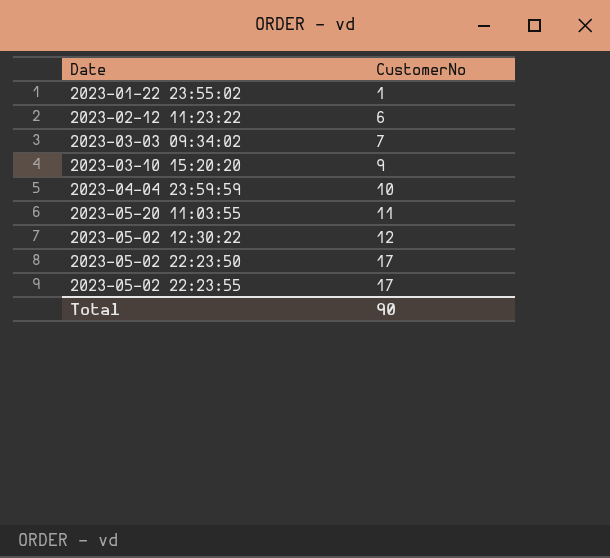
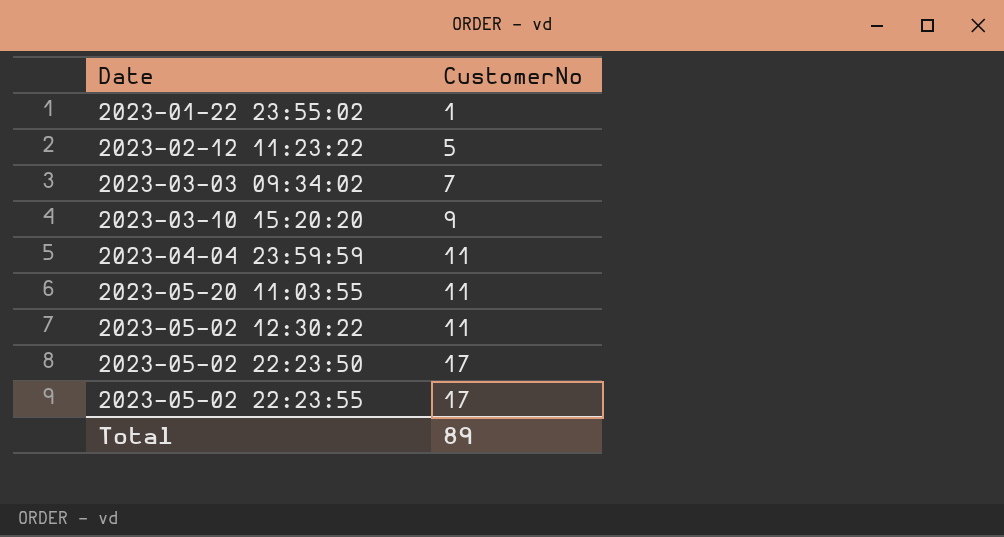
2023-02-12 11:23:22 | CustomerNo: 6 -> 5
2023-04-04 23:59:59 | CustomerNo: 10 -> 11
2023-05-02 12:30:22 | CustomerNo: 12 -> 11
Total | CustomerNo: 90 -> 89

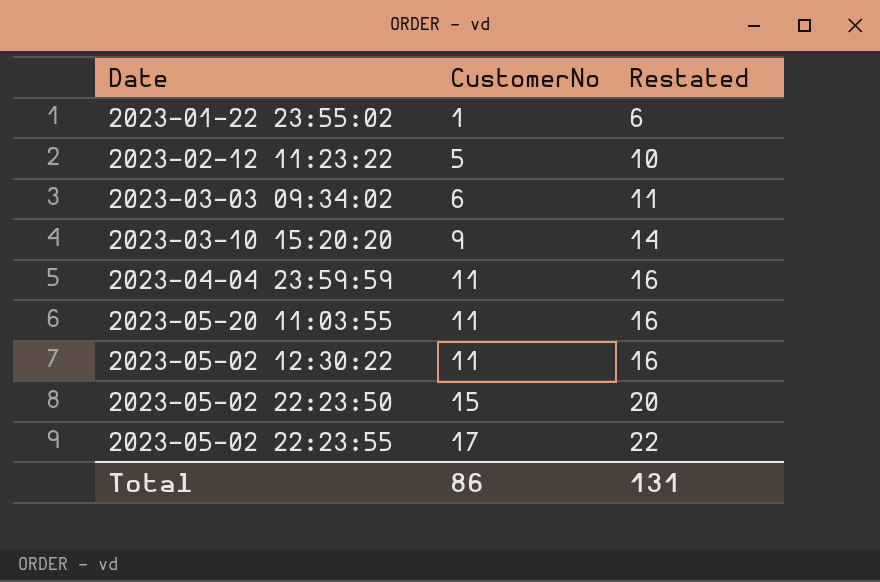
column Restated | formula: none -> [CustomerNo] + 5
2023-03-03 09:34:02 | CustomerNo: 7 -> 6
2023-05-02 22:23:50 | CustomerNo: 17 -> 15
Total | CustomerNo: 89 -> 86

